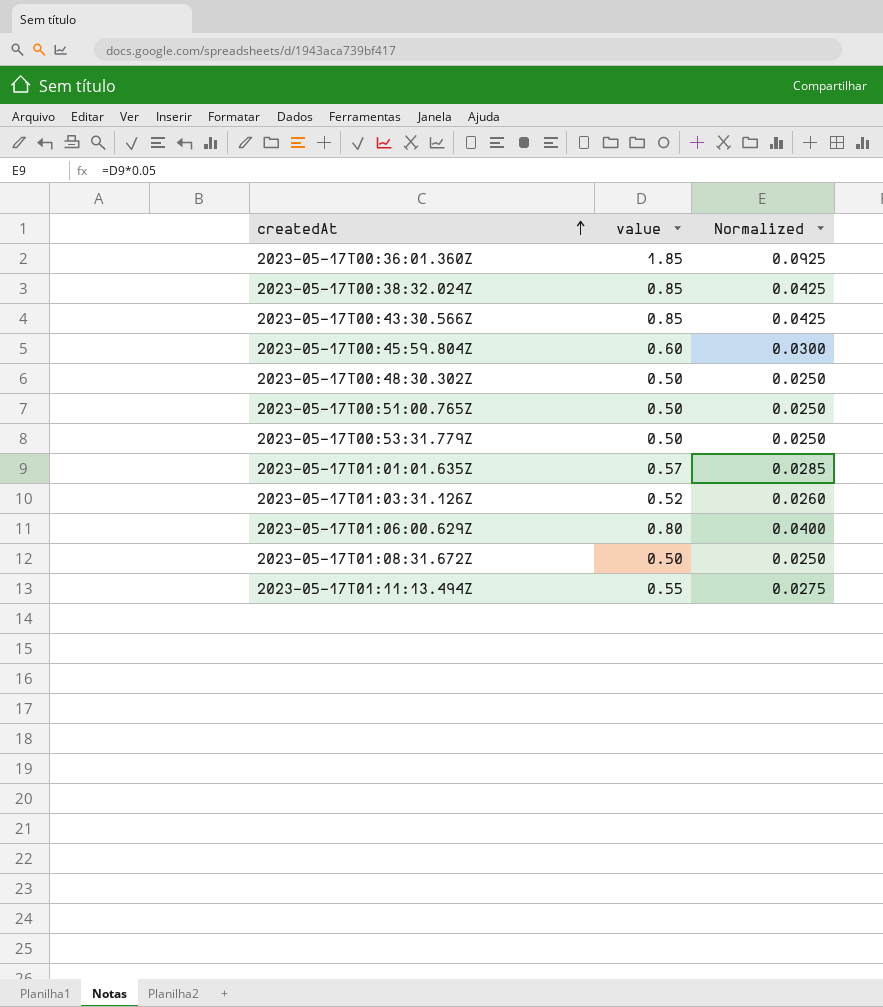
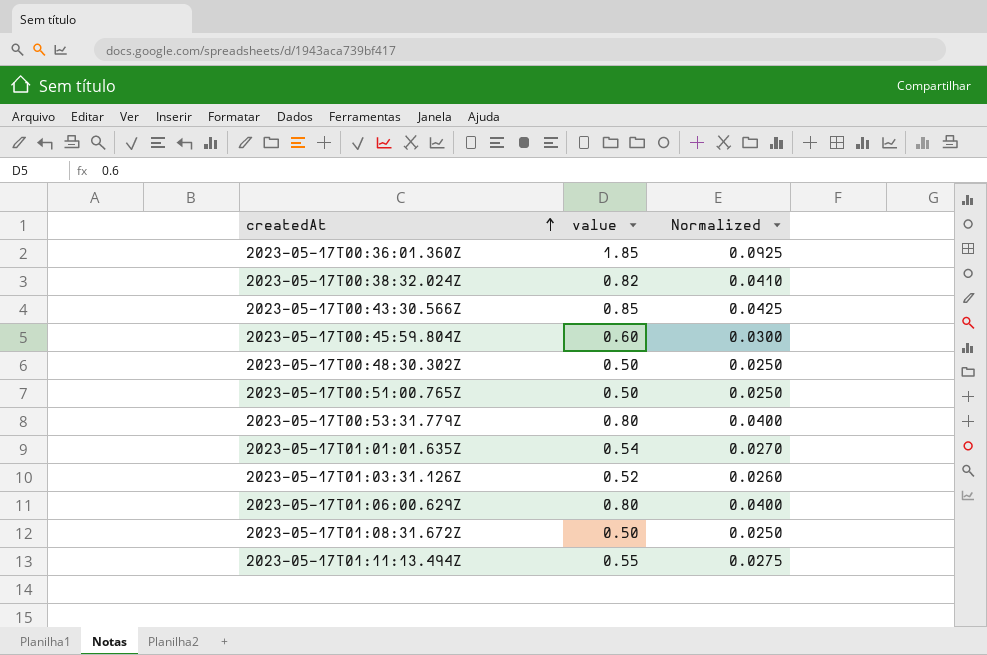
2023-05-17T00:38:32.024Z | value: 0.85 -> 0.82
2023-05-17T00:38:32.024Z | Normalized: 0.0425 -> 0.0410
2023-05-17T00:53:31.779Z | value: 0.50 -> 0.80
2023-05-17T00:53:31.779Z | Normalized: 0.0250 -> 0.0400
2023-05-17T01:01:01.635Z | value: 0.57 -> 0.54
2023-05-17T01:01:01.635Z | Normalized: 0.0285 -> 0.0270

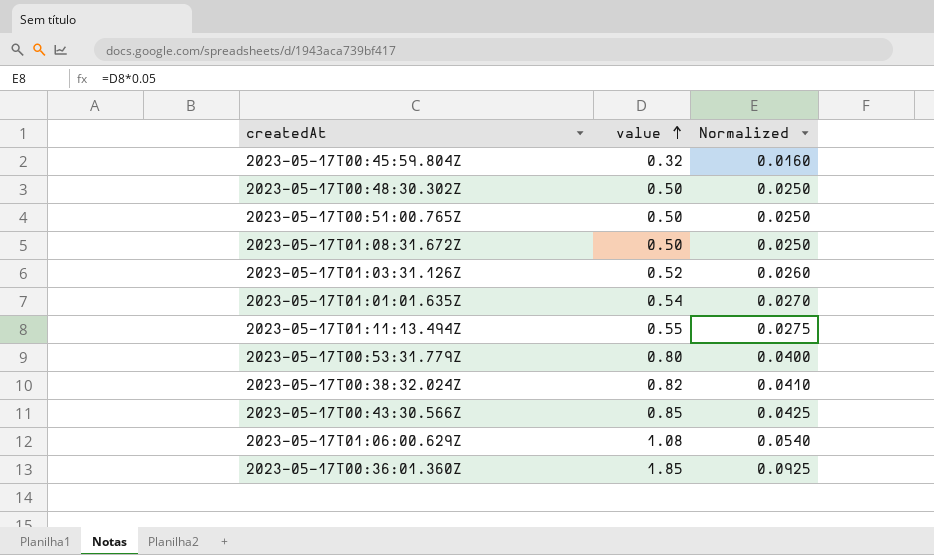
row order: createdAt ascending -> value ascending
2023-05-17T00:45:59.804Z | value: 0.60 -> 0.32
2023-05-17T00:45:59.804Z | Normalized: 0.0300 -> 0.0160
2023-05-17T01:06:00.629Z | value: 0.80 -> 1.08
2023-05-17T01:06:00.629Z | Normalized: 0.0400 -> 0.0540

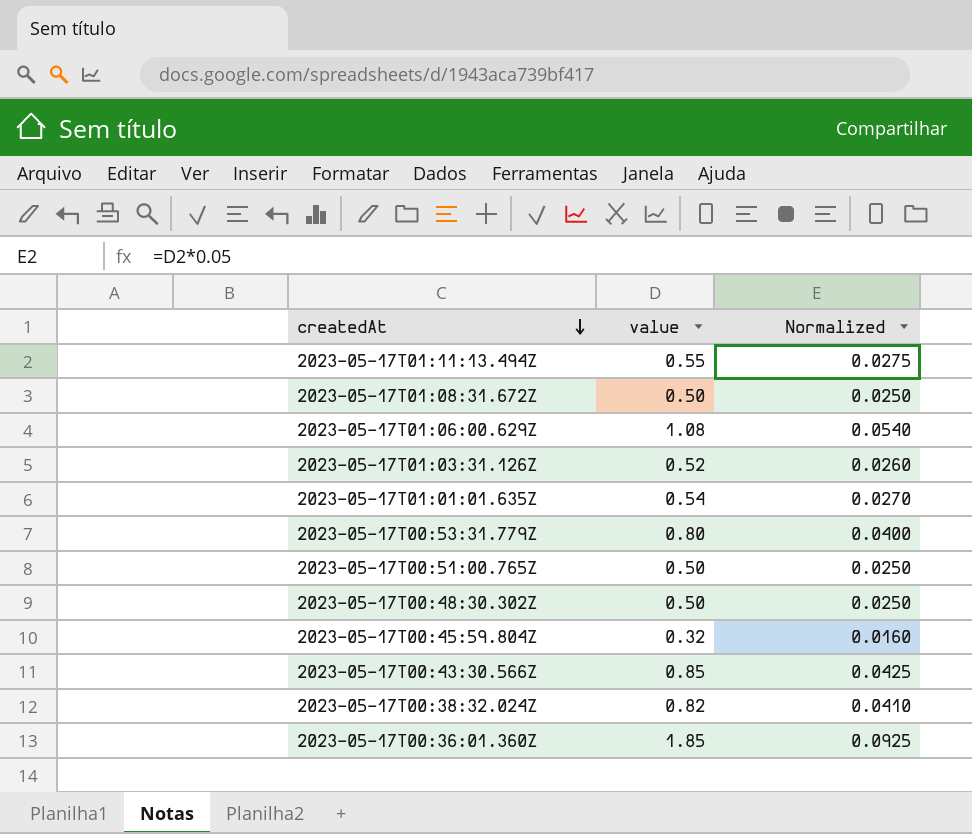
row order: value ascending -> createdAt descending

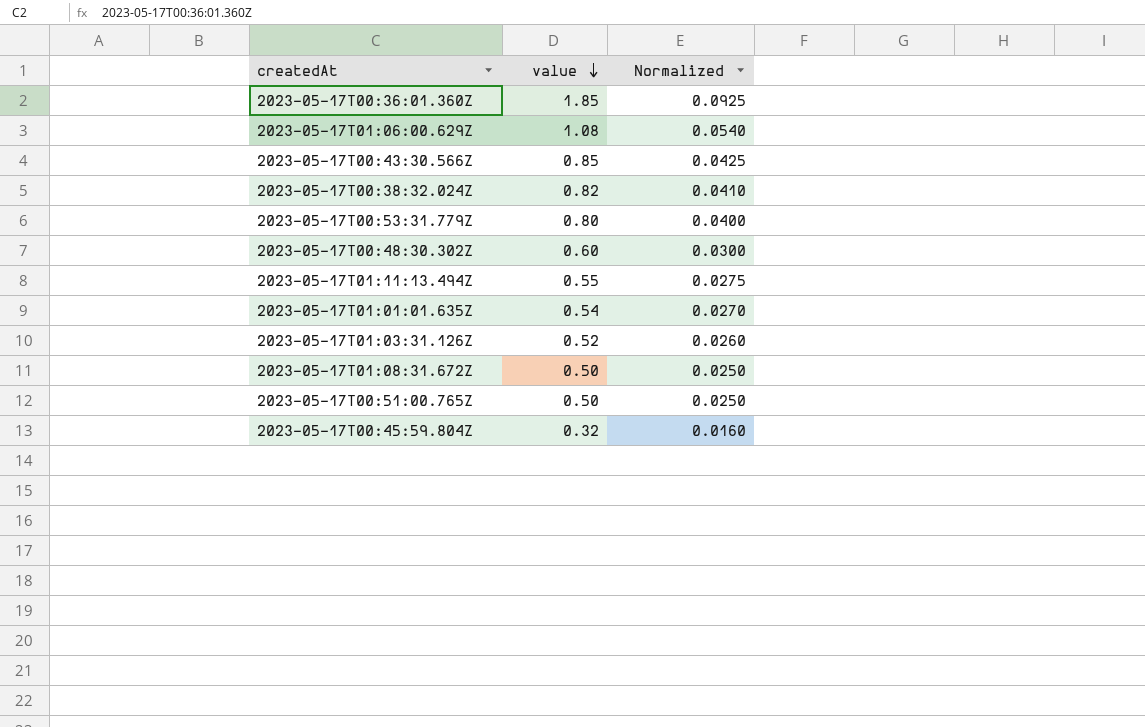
row order: createdAt descending -> value descending
2023-05-17T00:48:30.302Z | value: 0.50 -> 0.60
2023-05-17T00:48:30.302Z | Normalized: 0.0250 -> 0.0300

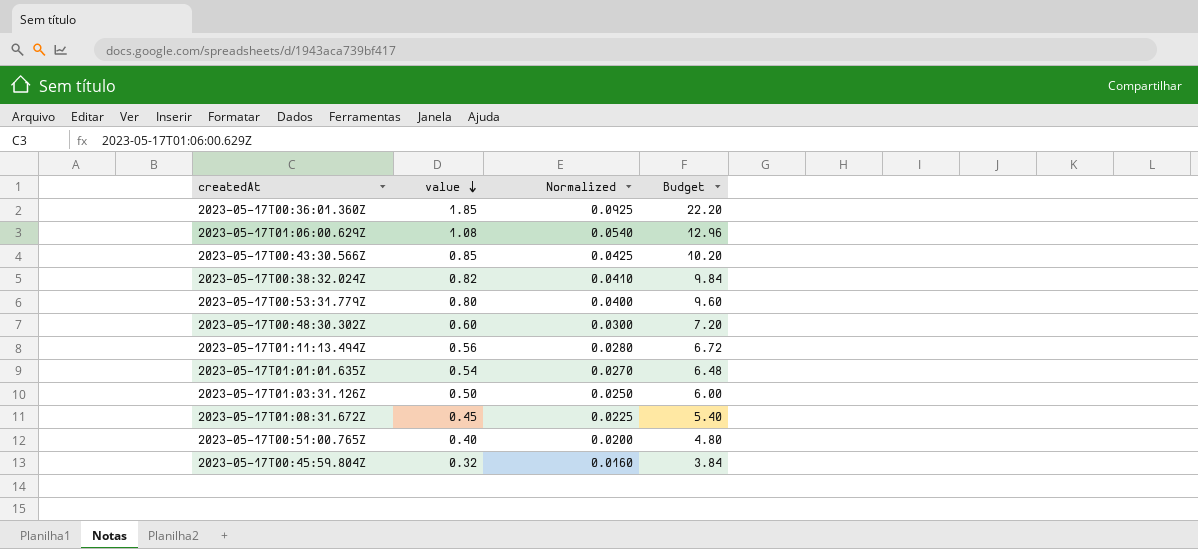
column Budget | formula: none -> [value] * 12
2023-05-17T01:11:13.494Z | value: 0.55 -> 0.56
2023-05-17T01:11:13.494Z | Normalized: 0.0275 -> 0.0280
2023-05-17T01:03:31.126Z | value: 0.52 -> 0.50
2023-05-17T01:03:31.126Z | Normalized: 0.0260 -> 0.0250
2023-05-17T01:08:31.672Z | value: 0.50 -> 0.45
2023-05-17T01:08:31.672Z | Normalized: 0.0250 -> 0.0225
2023-05-17T00:51:00.765Z | value: 0.50 -> 0.40
2023-05-17T00:51:00.765Z | Normalized: 0.0250 -> 0.0200

